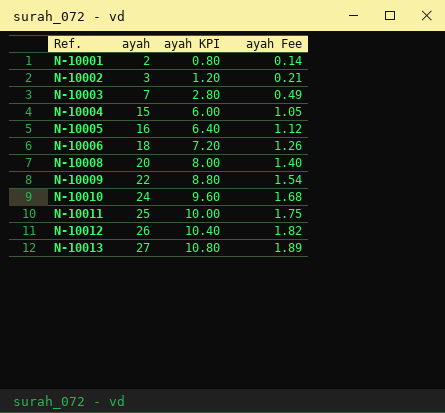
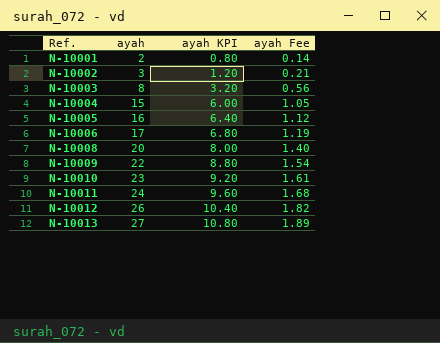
N-10003 | ayah: 7 -> 8
N-10003 | ayah KPI: 2.80 -> 3.20
N-10003 | ayah Fee: 0.49 -> 0.56
N-10006 | ayah: 18 -> 17
N-10006 | ayah KPI: 7.20 -> 6.80
N-10006 | ayah Fee: 1.26 -> 1.19
N-10010 | ayah: 24 -> 23
N-10010 | ayah KPI: 9.60 -> 9.20
N-10010 | ayah Fee: 1.68 -> 1.61
N-10011 | ayah: 25 -> 24
N-10011 | ayah KPI: 10.00 -> 9.60
N-10011 | ayah Fee: 1.75 -> 1.68

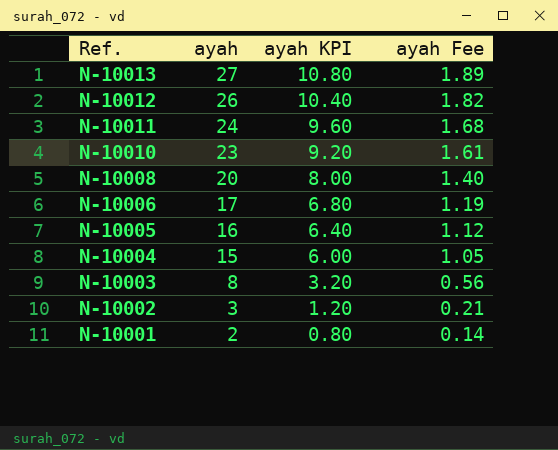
row order: Ref. ascending -> Ref. descending
row N-10009: 22 | 8.80 | 1.54 -> none

